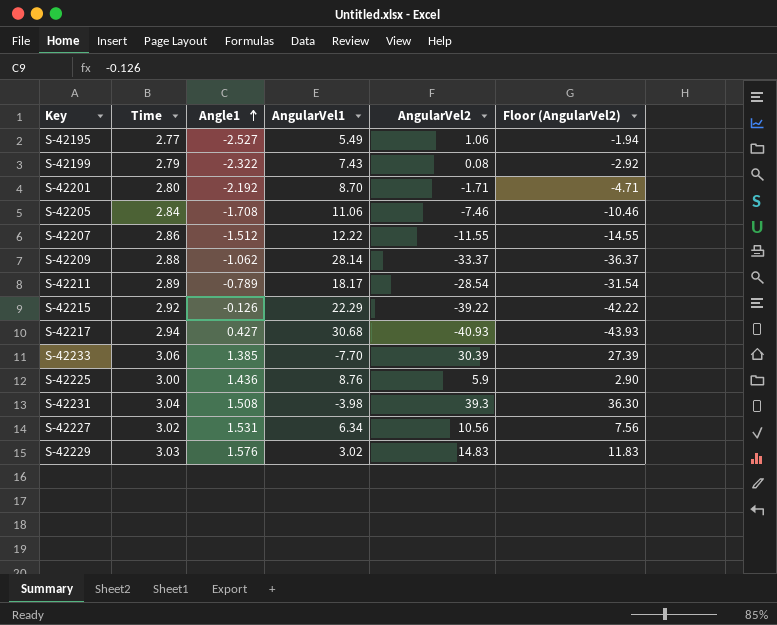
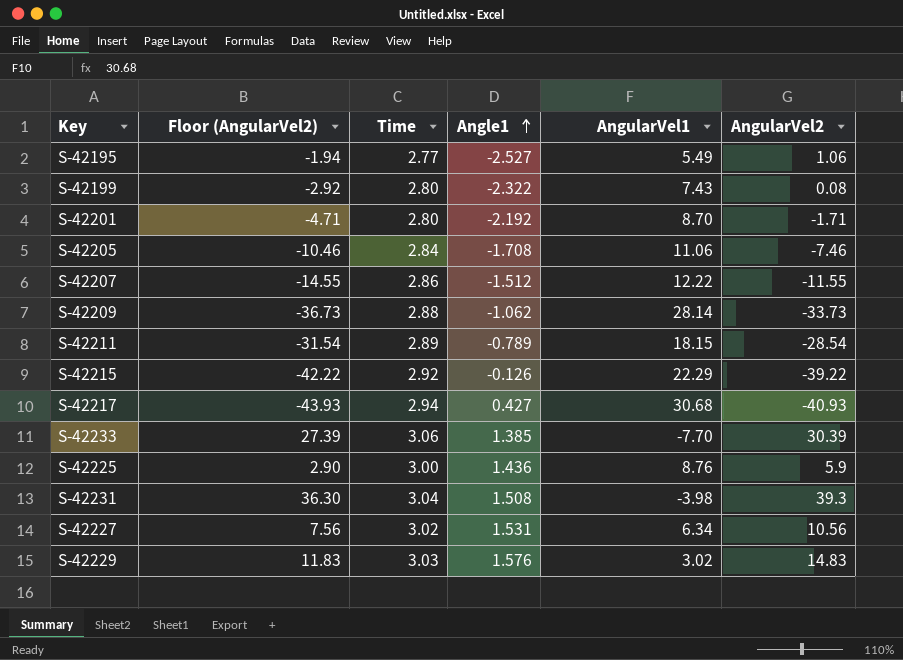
column Floor (AngularVel2) | position: 6 -> 2
S-42199 | Time: 2.79 -> 2.80
S-42209 | Floor (AngularVel2): -36.37 -> -36.73
S-42209 | AngularVel2: -33.37 -> -33.73
S-42211 | AngularVel1: 18.17 -> 18.15

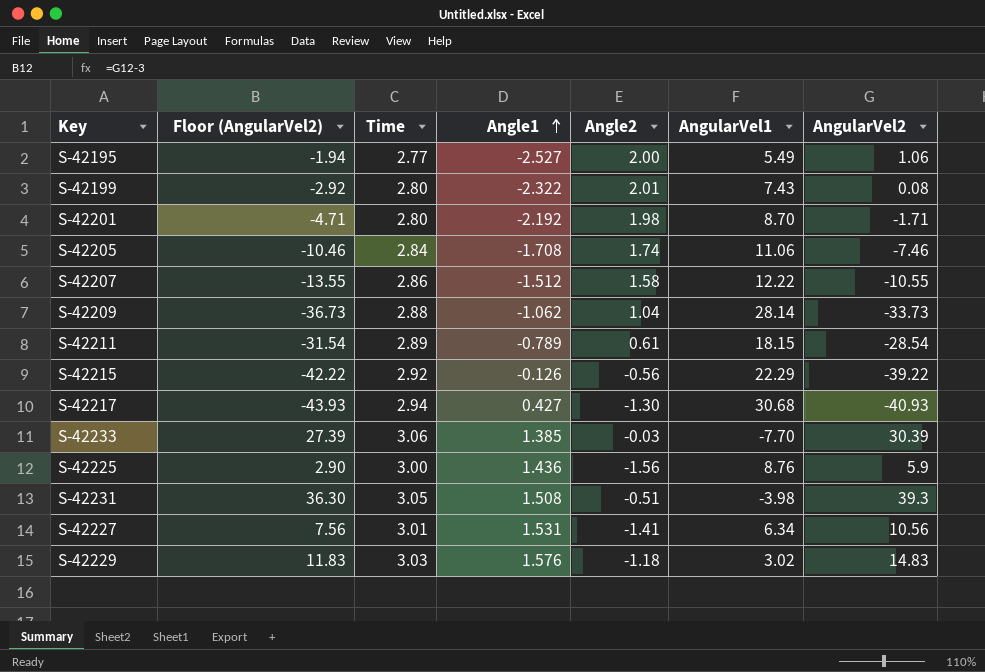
column Angle2 | position: none -> 5
S-42207 | Floor (AngularVel2): -14.55 -> -13.55
S-42207 | AngularVel2: -11.55 -> -10.55
S-42231 | Time: 3.04 -> 3.05
S-42227 | Time: 3.02 -> 3.01

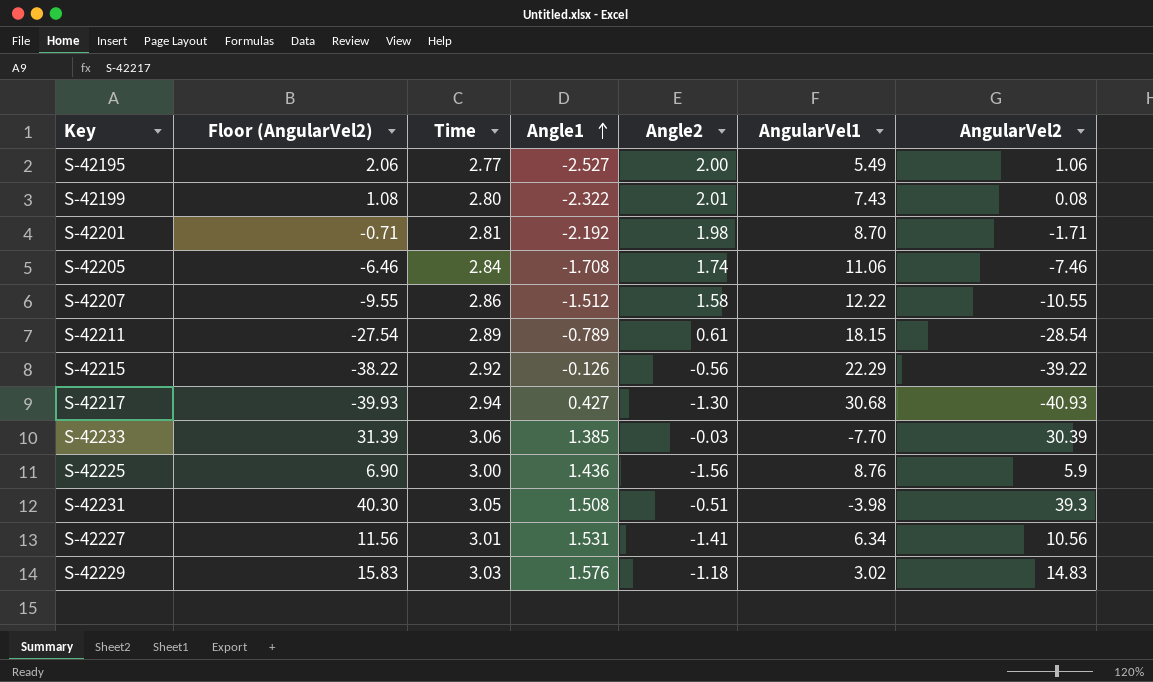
column Floor (AngularVel2) | formula: [AngularVel2] - 3 -> [AngularVel2] + 1
row S-42209: -36.73 | 2.88 | -1.062 | 1.04 | 28.14 | -33.73 -> none
S-42201 | Time: 2.80 -> 2.81

